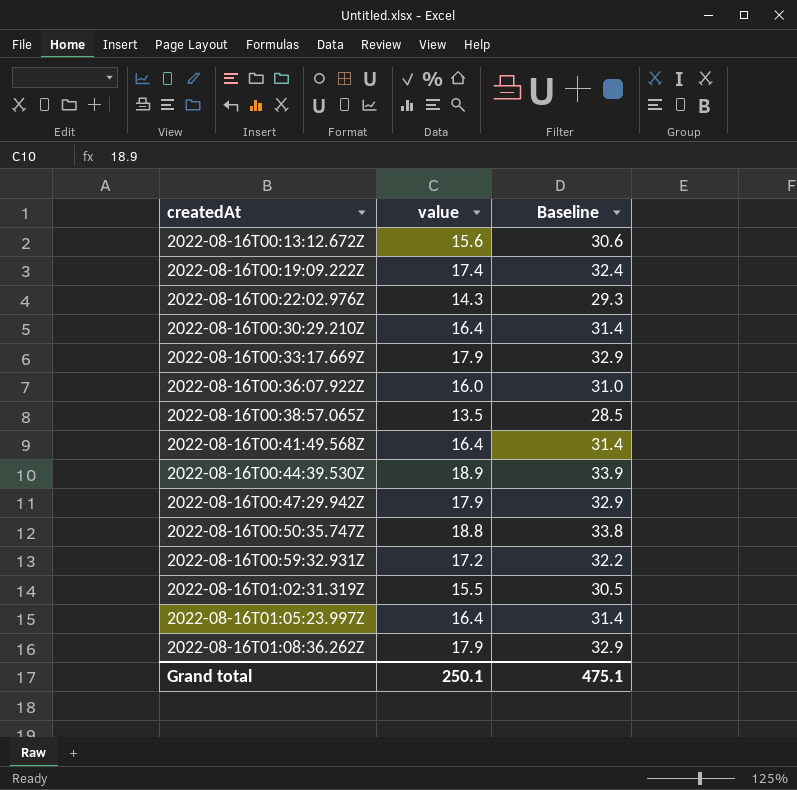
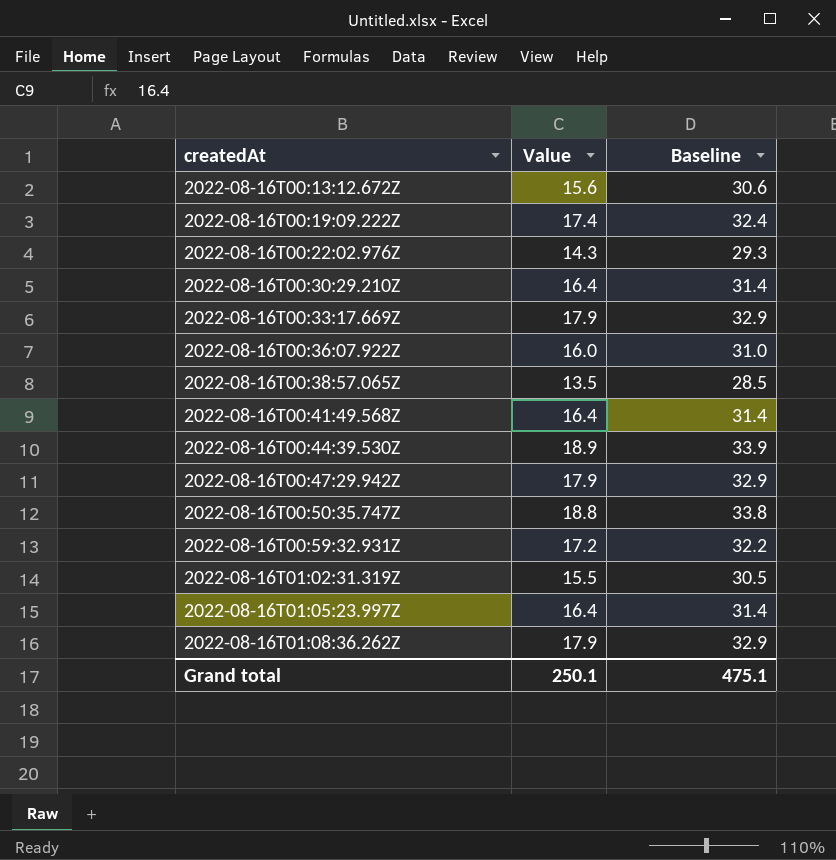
column name: value -> Value

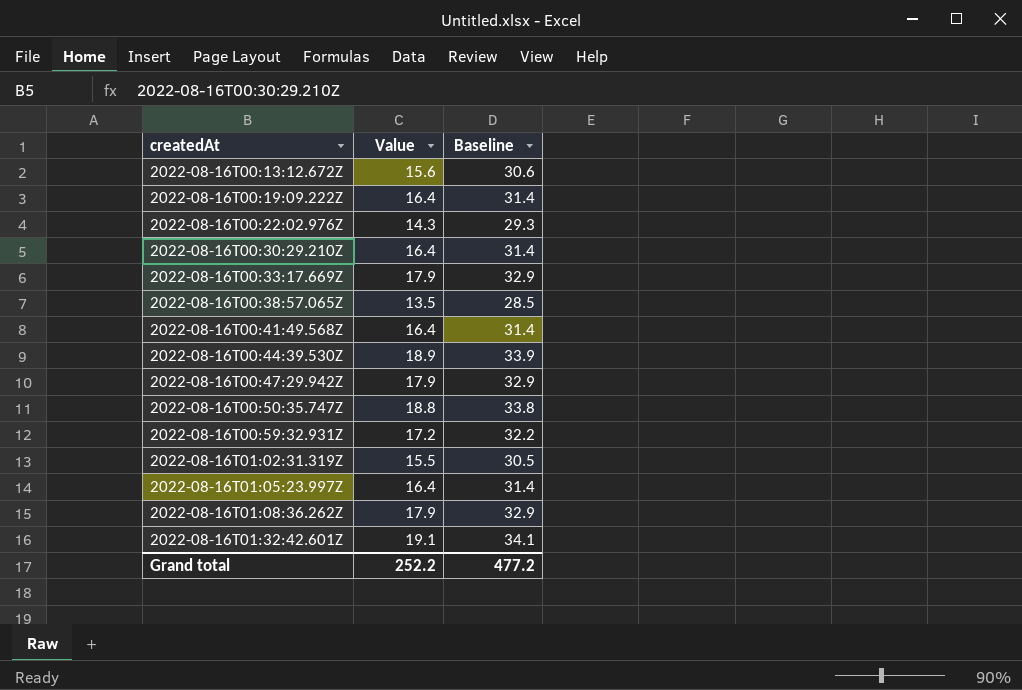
row 2022-08-16T00:36:07.922Z: 16.0 | 31.0 -> none
2022-08-16T00:19:09.222Z | Value: 17.4 -> 16.4
2022-08-16T00:19:09.222Z | Baseline: 32.4 -> 31.4
row 2022-08-16T01:32:42.601Z: none -> 19.1 | 34.1
Grand total | Value: 250.1 -> 252.2
Grand total | Baseline: 475.1 -> 477.2

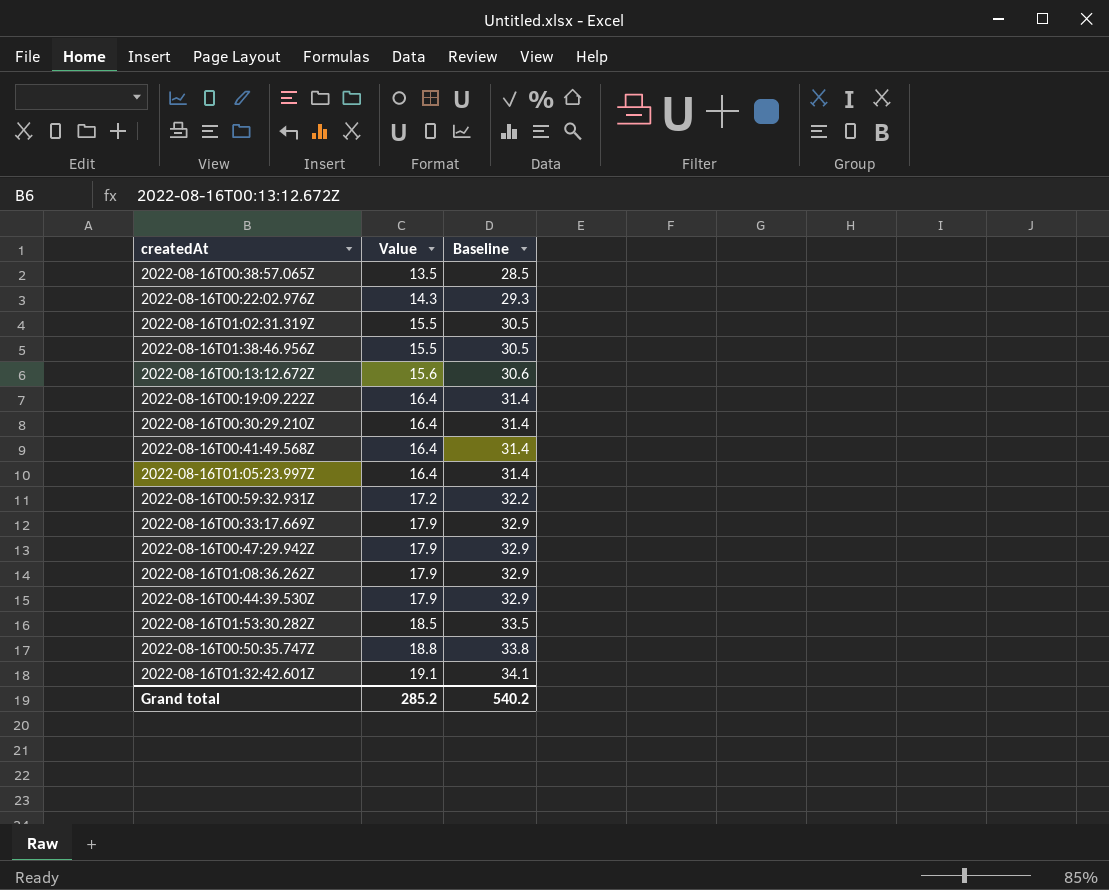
row order: createdAt ascending -> Value ascending
row 2022-08-16T01:38:46.956Z: none -> 15.5 | 30.5
2022-08-16T00:44:39.530Z | Value: 18.9 -> 17.9
2022-08-16T00:44:39.530Z | Baseline: 33.9 -> 32.9
row 2022-08-16T01:53:30.282Z: none -> 18.5 | 33.5
Grand total | Value: 252.2 -> 285.2
Grand total | Baseline: 477.2 -> 540.2

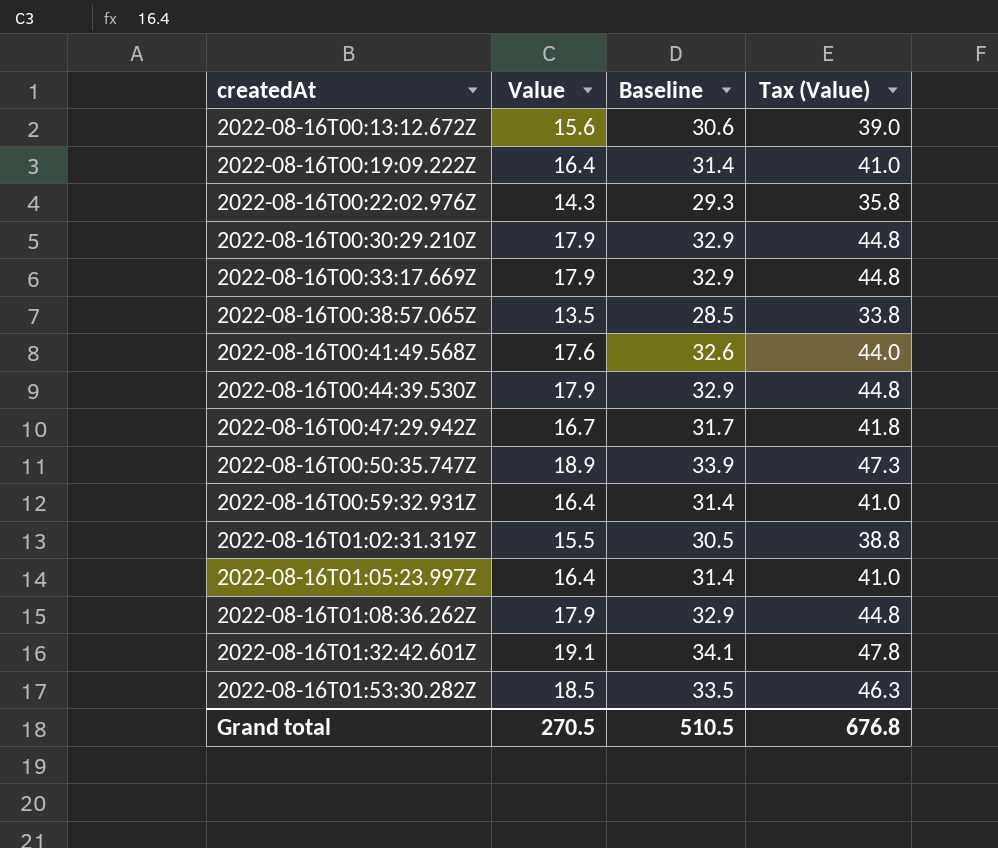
row order: Value ascending -> createdAt ascending
column Tax (Value) | formula: none -> [Value] * 2.5
row 2022-08-16T01:38:46.956Z: 15.5 | 30.5 -> none
2022-08-16T00:30:29.210Z | Value: 16.4 -> 17.9
2022-08-16T00:30:29.210Z | Baseline: 31.4 -> 32.9
2022-08-16T00:41:49.568Z | Value: 16.4 -> 17.6
2022-08-16T00:41:49.568Z | Baseline: 31.4 -> 32.6
2022-08-16T00:47:29.942Z | Value: 17.9 -> 16.7
2022-08-16T00:47:29.942Z | Baseline: 32.9 -> 31.7
2022-08-16T00:50:35.747Z | Value: 18.8 -> 18.9
2022-08-16T00:50:35.747Z | Baseline: 33.8 -> 33.9
2022-08-16T00:59:32.931Z | Value: 17.2 -> 16.4
2022-08-16T00:59:32.931Z | Baseline: 32.2 -> 31.4
Grand total | Value: 285.2 -> 270.5
Grand total | Baseline: 540.2 -> 510.5

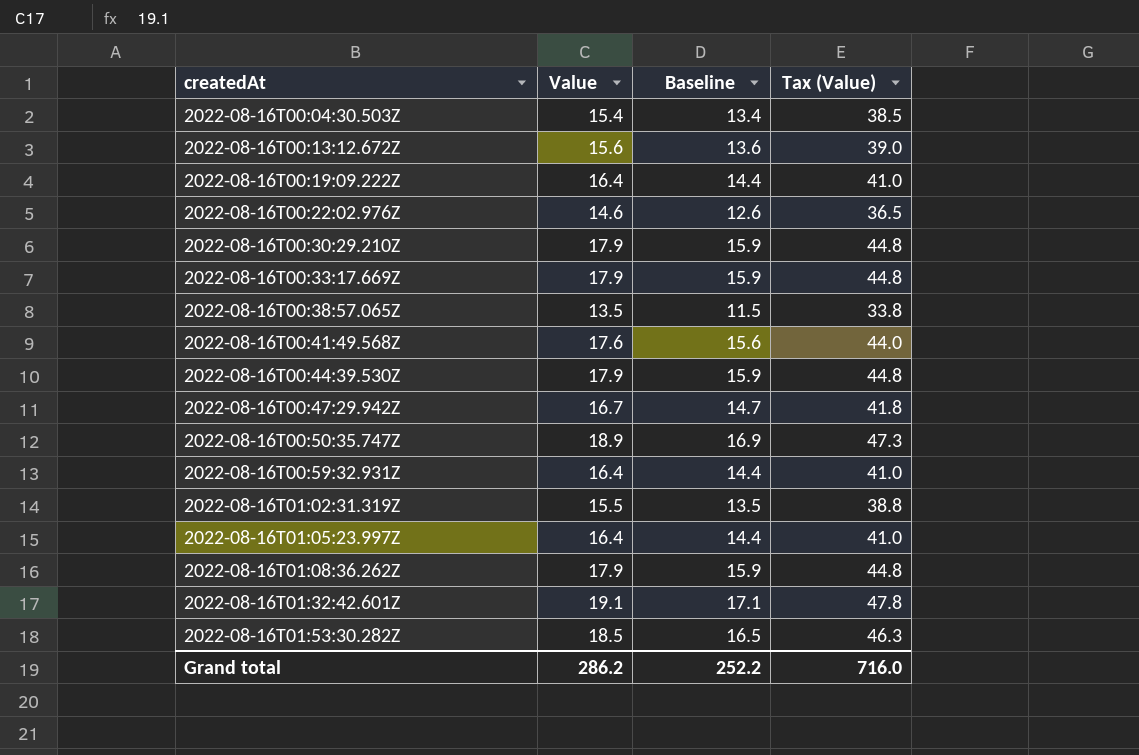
column Baseline | formula: [Value] + 15 -> [Value] - 2
row 2022-08-16T00:04:30.503Z: none -> 15.4 | 13.4 | 38.5
2022-08-16T00:22:02.976Z | Value: 14.3 -> 14.6
2022-08-16T00:22:02.976Z | Tax (Value): 35.8 -> 36.5
Grand total | Value: 270.5 -> 286.2
Grand total | Baseline: 510.5 -> 252.2
Grand total | Tax (Value): 676.8 -> 716.0

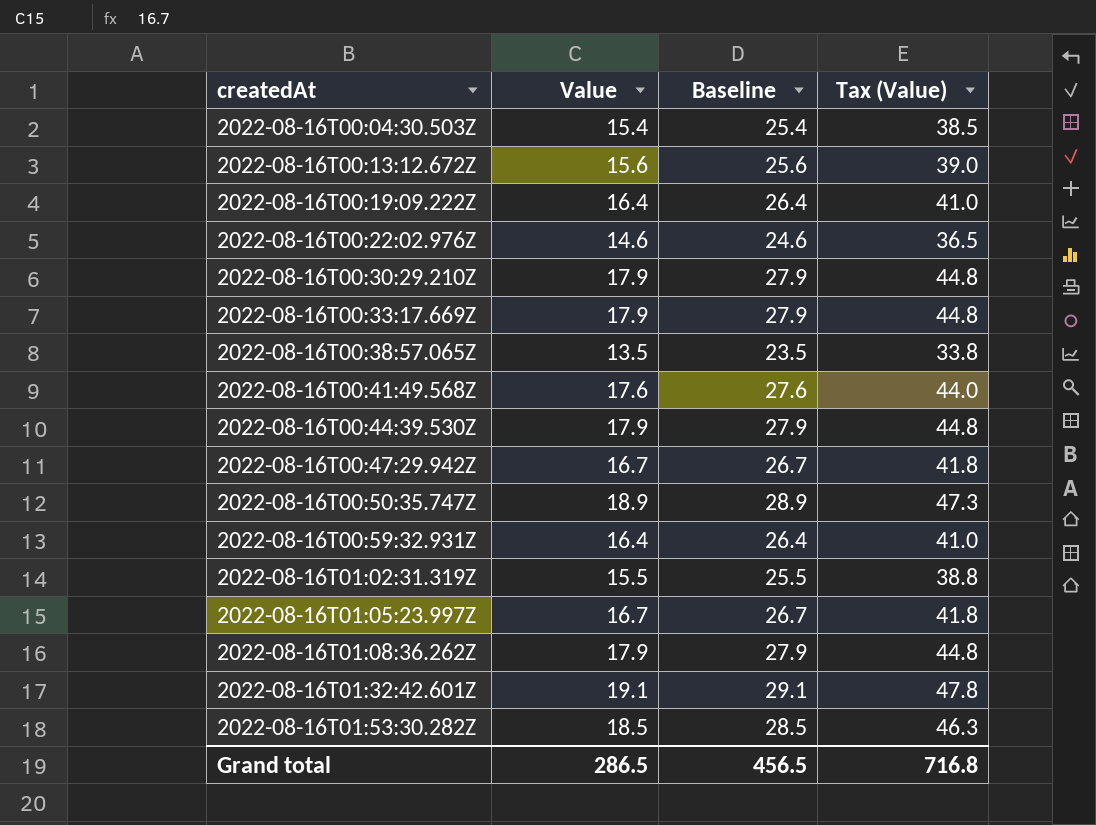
column Baseline | formula: [Value] - 2 -> [Value] + 10
2022-08-16T01:05:23.997Z | Value: 16.4 -> 16.7
2022-08-16T01:05:23.997Z | Tax (Value): 41.0 -> 41.8
Grand total | Value: 286.2 -> 286.5
Grand total | Baseline: 252.2 -> 456.5
Grand total | Tax (Value): 716.0 -> 716.8

